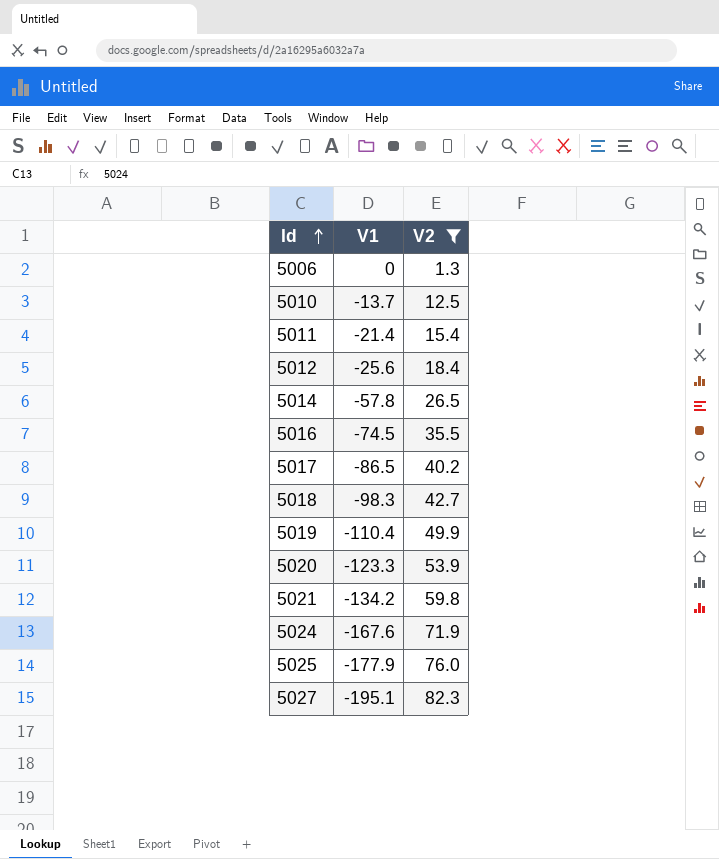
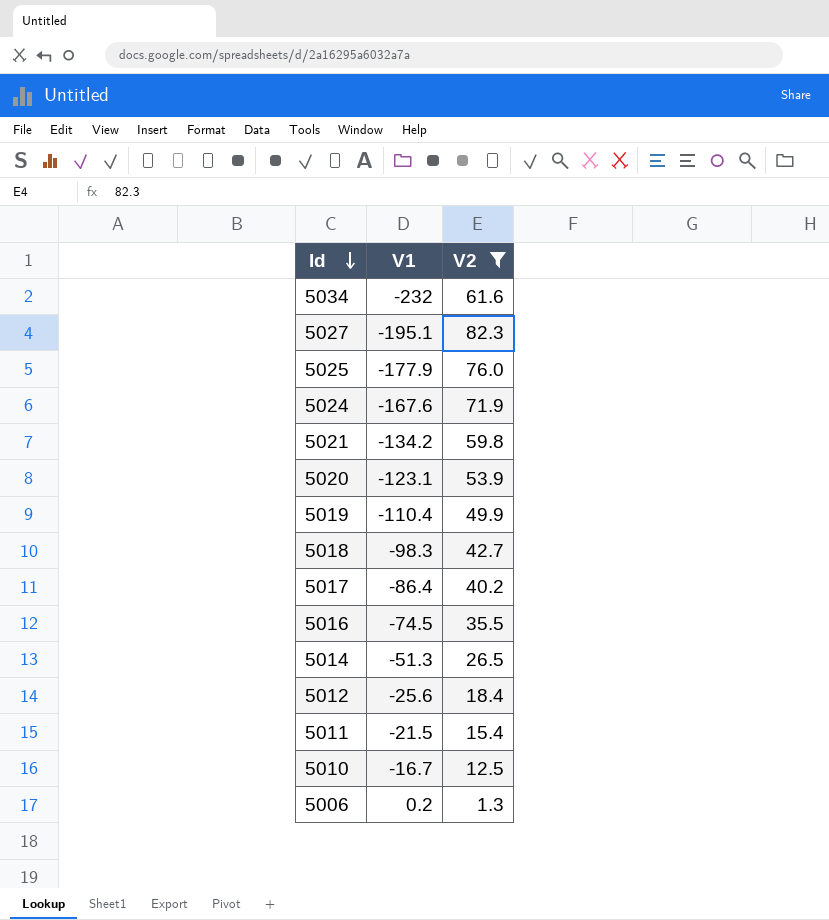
row order: Id ascending -> Id descending
row 5034: none -> -232 | 61.6
5020 | V1: -123.3 -> -123.1
5017 | V1: -86.5 -> -86.4
5014 | V1: -57.8 -> -51.3
5011 | V1: -21.4 -> -21.5
5010 | V1: -13.7 -> -16.7
5006 | V1: 0 -> 0.2

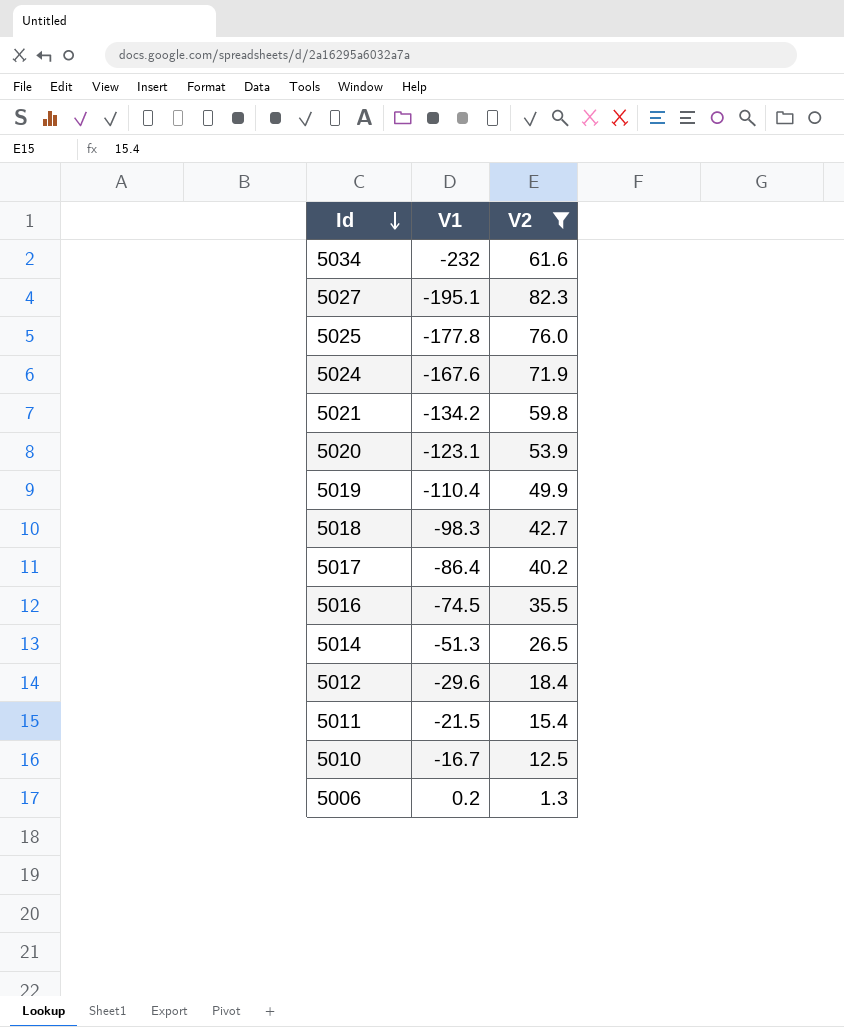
5025 | V1: -177.9 -> -177.8
5012 | V1: -25.6 -> -29.6

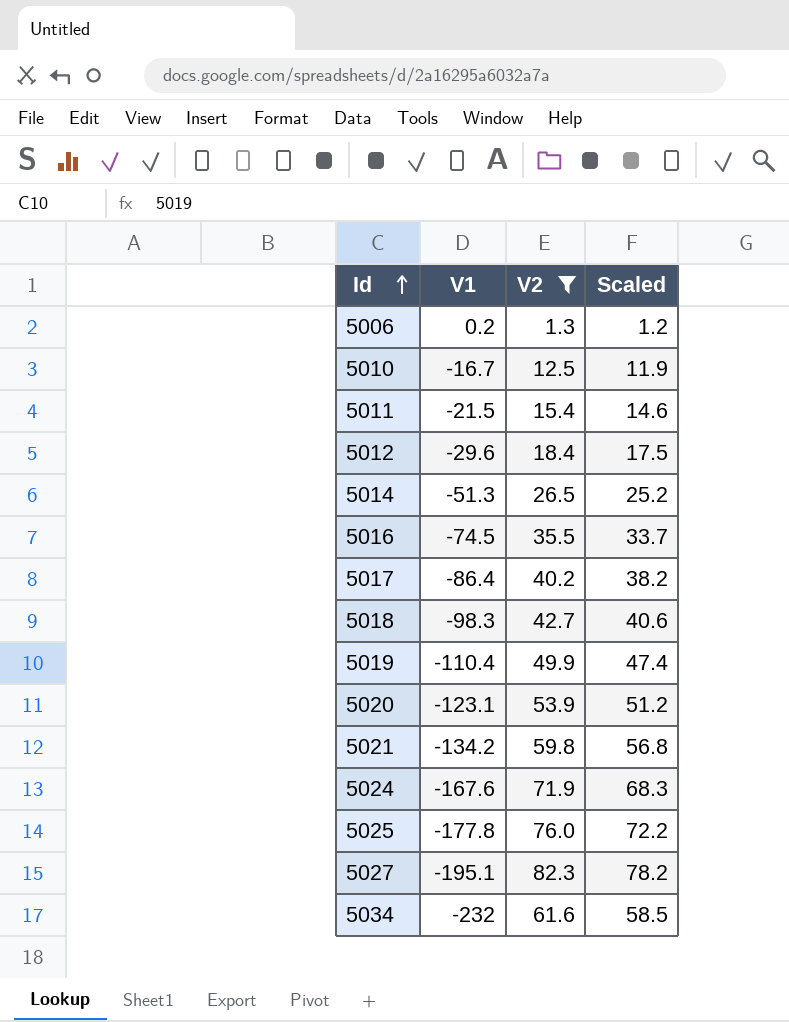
row order: Id descending -> Id ascending
column Scaled | formula: none -> [V2] * 0.95

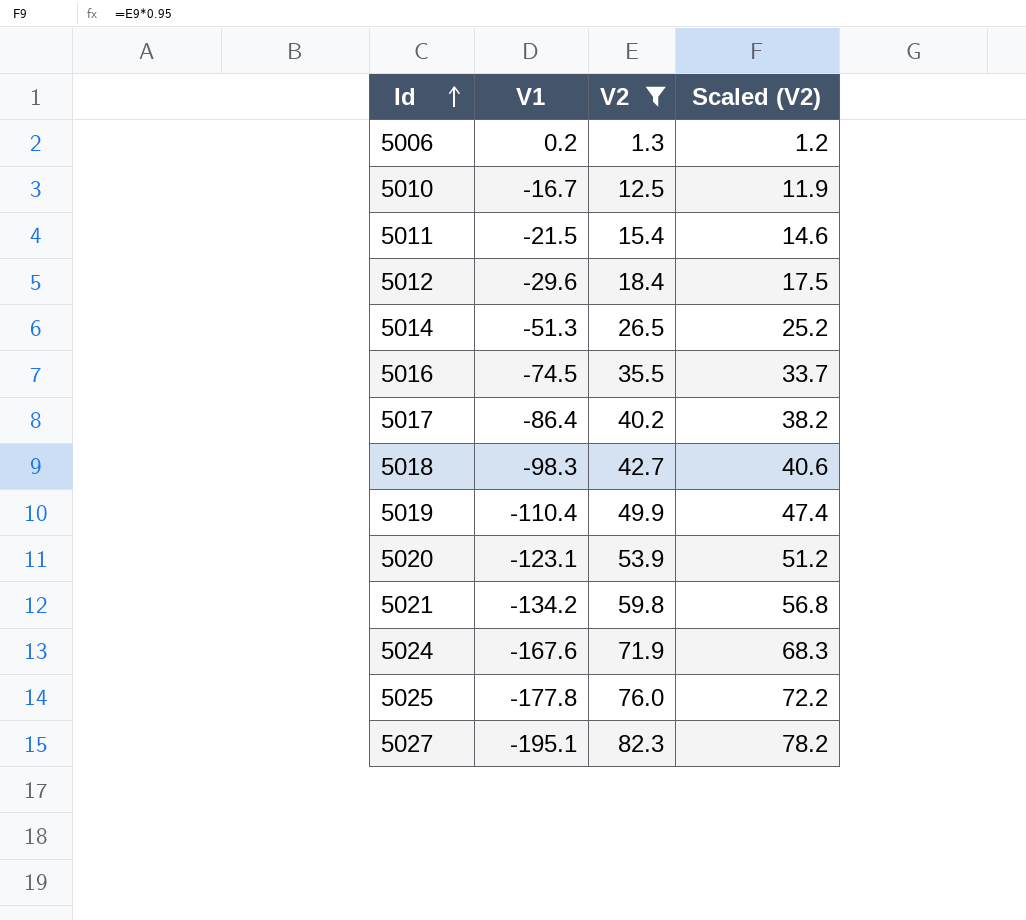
column name: Scaled -> Scaled (V2)
row 5034: -232 | 61.6 | 58.5 -> none

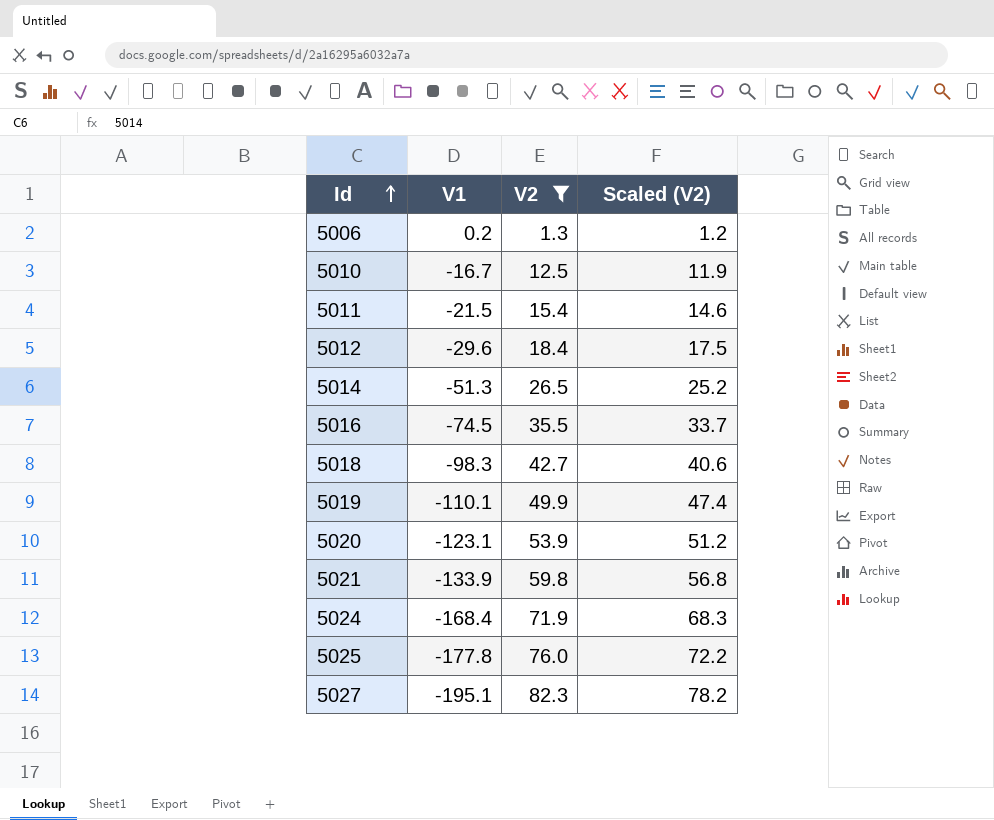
row 5017: -86.4 | 40.2 | 38.2 -> none
5019 | V1: -110.4 -> -110.1
5021 | V1: -134.2 -> -133.9
5024 | V1: -167.6 -> -168.4

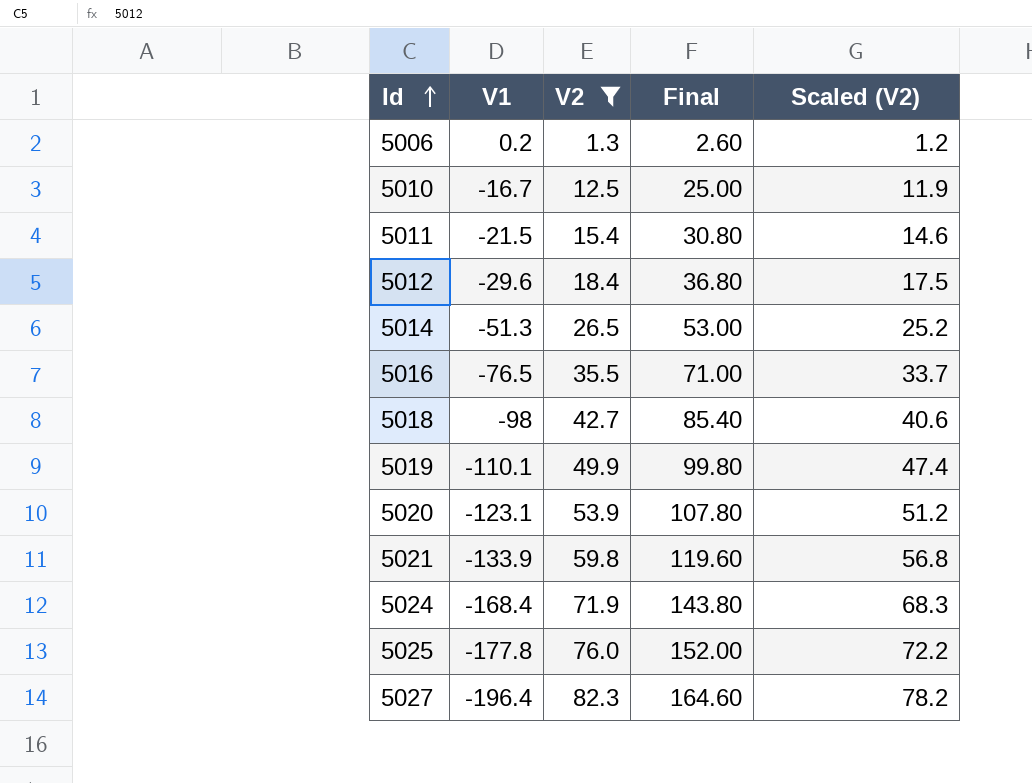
column Final | formula: none -> [V2] * 2
5016 | V1: -74.5 -> -76.5
5018 | V1: -98.3 -> -98
5027 | V1: -195.1 -> -196.4

